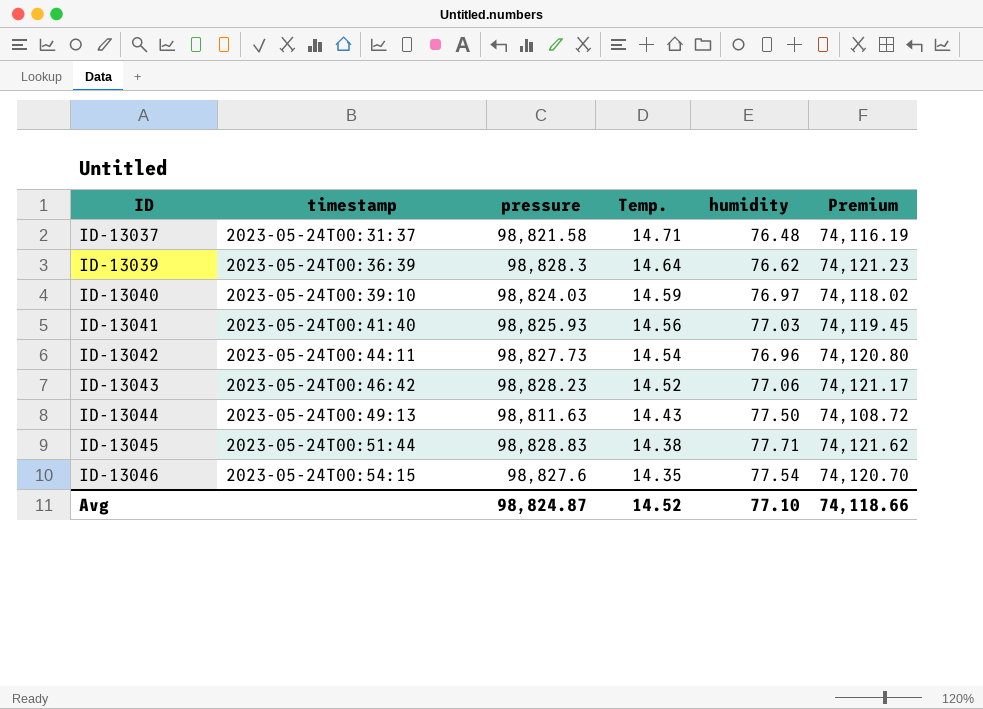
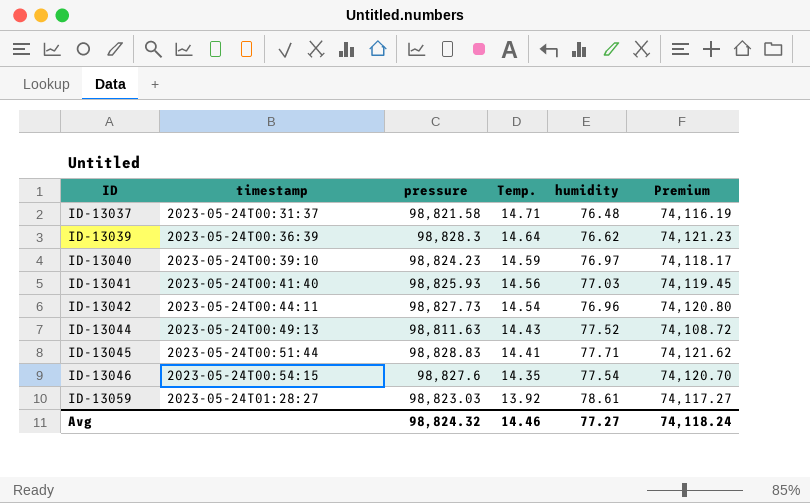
row ID-13043: 2023-05-24T00:46:42 | 98,828.23 | 14.52 | 77.06 | 74,121.17 -> none
ID-13040 | pressure: 98,824.03 -> 98,824.23
ID-13040 | Premium: 74,118.02 -> 74,118.17
ID-13044 | humidity: 77.50 -> 77.52
ID-13045 | Temp.: 14.38 -> 14.41
row ID-13059: none -> 2023-05-24T01:28:27 | 98,823.03 | 13.92 | 78.61 | 74,117.27
Avg | pressure: 98,824.87 -> 98,824.32
Avg | Temp.: 14.52 -> 14.46
Avg | humidity: 77.10 -> 77.27
Avg | Premium: 74,118.66 -> 74,118.24

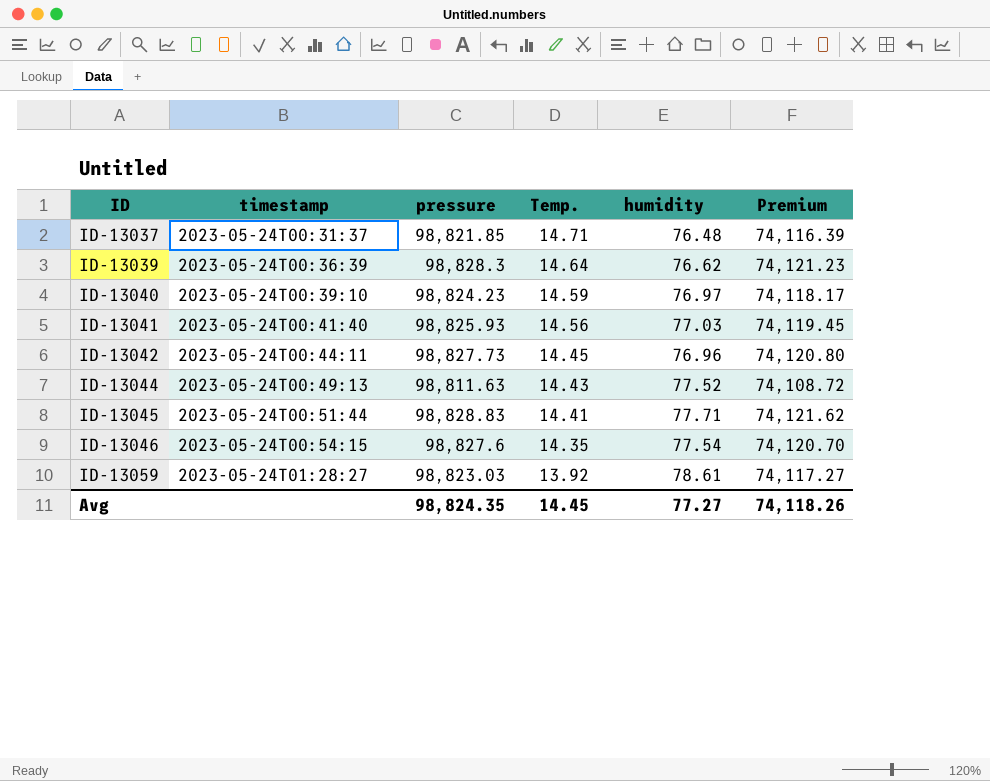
ID-13037 | pressure: 98,821.58 -> 98,821.85
ID-13037 | Premium: 74,116.19 -> 74,116.39
ID-13042 | Temp.: 14.54 -> 14.45
Avg | pressure: 98,824.32 -> 98,824.35
Avg | Temp.: 14.46 -> 14.45
Avg | Premium: 74,118.24 -> 74,118.26

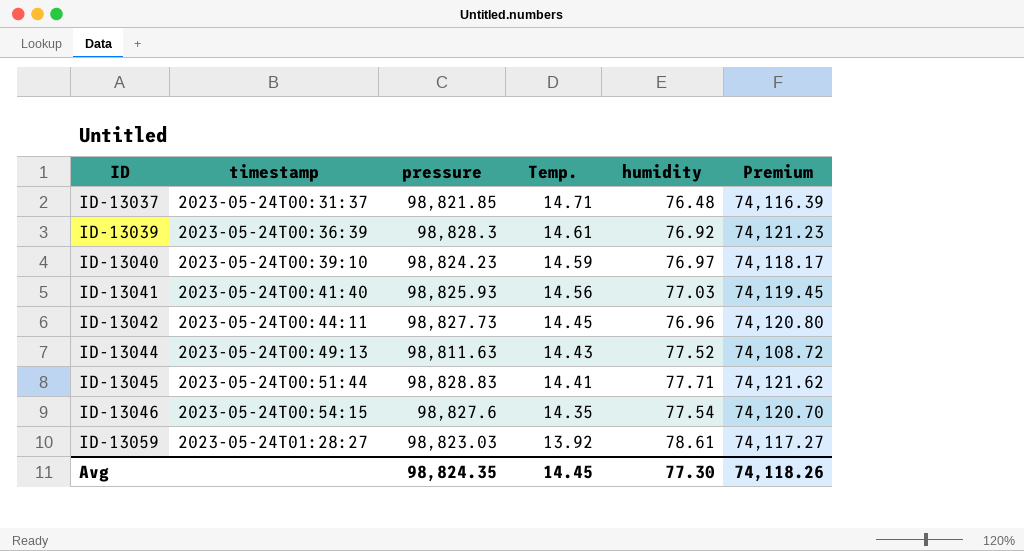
ID-13039 | Temp.: 14.64 -> 14.61
ID-13039 | humidity: 76.62 -> 76.92
Avg | humidity: 77.27 -> 77.30

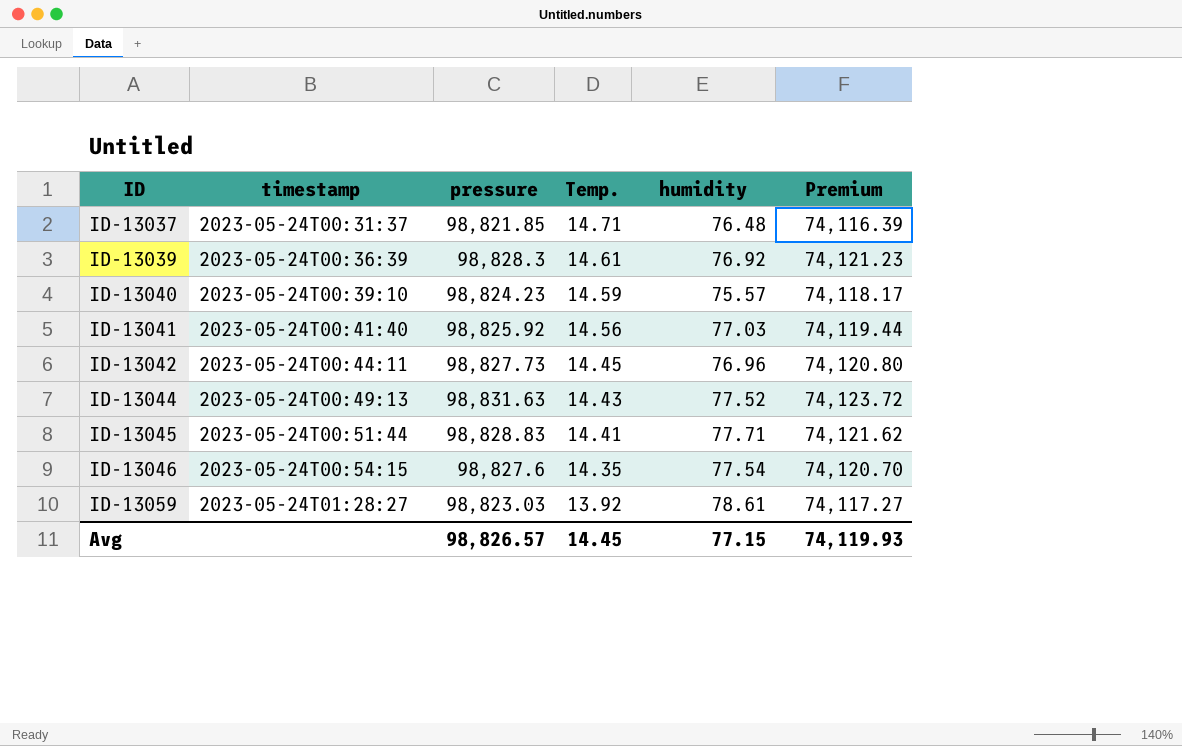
ID-13040 | humidity: 76.97 -> 75.57
ID-13041 | pressure: 98,825.93 -> 98,825.92
ID-13041 | Premium: 74,119.45 -> 74,119.44
ID-13044 | pressure: 98,811.63 -> 98,831.63
ID-13044 | Premium: 74,108.72 -> 74,123.72
Avg | pressure: 98,824.35 -> 98,826.57
Avg | humidity: 77.30 -> 77.15
Avg | Premium: 74,118.26 -> 74,119.93

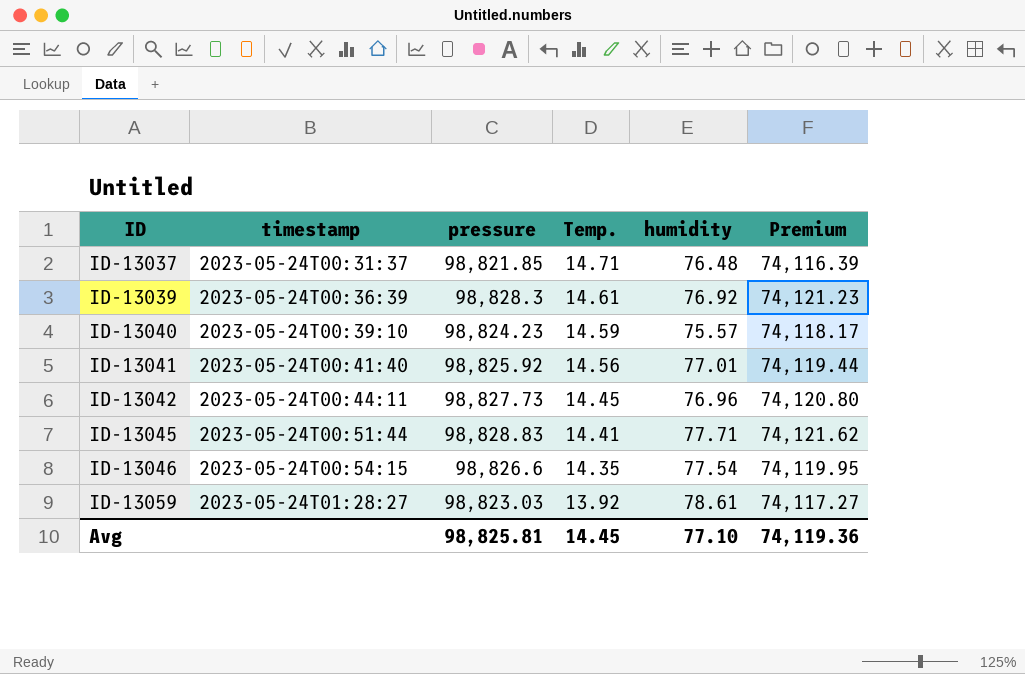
row ID-13044: 2023-05-24T00:49:13 | 98,831.63 | 14.43 | 77.52 | 74,123.72 -> none
ID-13041 | humidity: 77.03 -> 77.01
ID-13046 | pressure: 98,827.6 -> 98,826.6
ID-13046 | Premium: 74,120.70 -> 74,119.95
Avg | pressure: 98,826.57 -> 98,825.81
Avg | humidity: 77.15 -> 77.10
Avg | Premium: 74,119.93 -> 74,119.36

